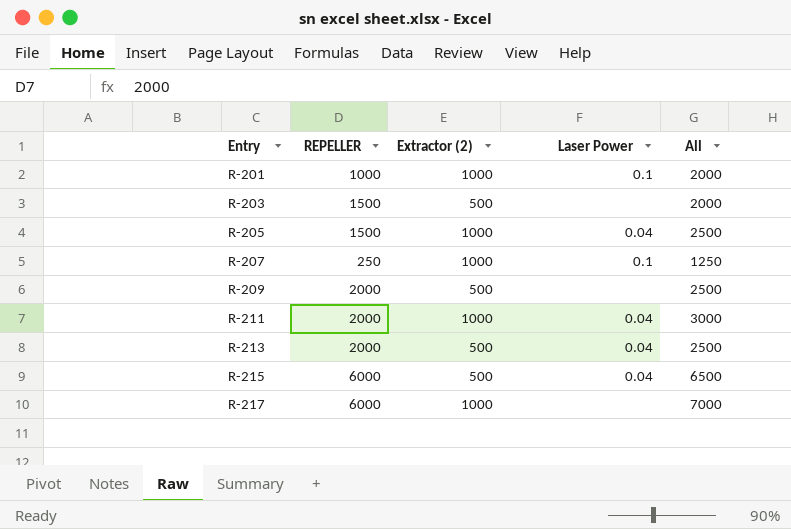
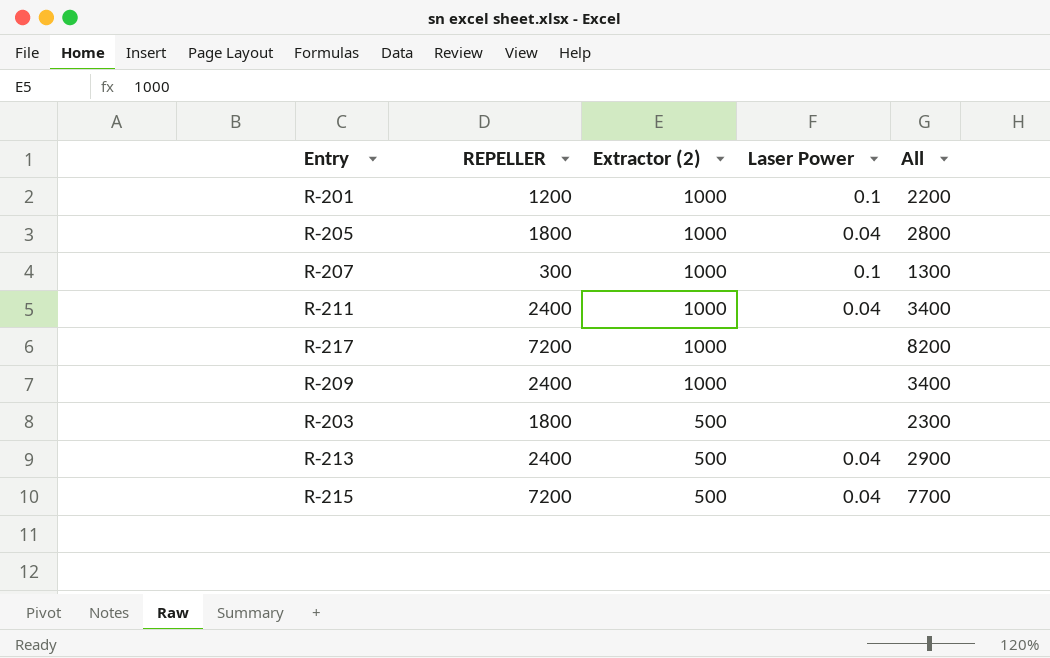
row order: Entry ascending -> Extractor (2) descending
R-201 | REPELLER: 1000 -> 1200
R-201 | All: 2000 -> 2200
R-205 | REPELLER: 1500 -> 1800
R-205 | All: 2500 -> 2800
R-207 | REPELLER: 250 -> 300
R-207 | All: 1250 -> 1300
R-211 | REPELLER: 2000 -> 2400
R-211 | All: 3000 -> 3400
R-217 | REPELLER: 6000 -> 7200
R-217 | All: 7000 -> 8200
R-209 | REPELLER: 2000 -> 2400
R-209 | Extractor (2): 500 -> 1000
R-209 | All: 2500 -> 3400
R-203 | REPELLER: 1500 -> 1800
R-203 | All: 2000 -> 2300
R-213 | REPELLER: 2000 -> 2400
R-213 | All: 2500 -> 2900
R-215 | REPELLER: 6000 -> 7200
R-215 | All: 6500 -> 7700

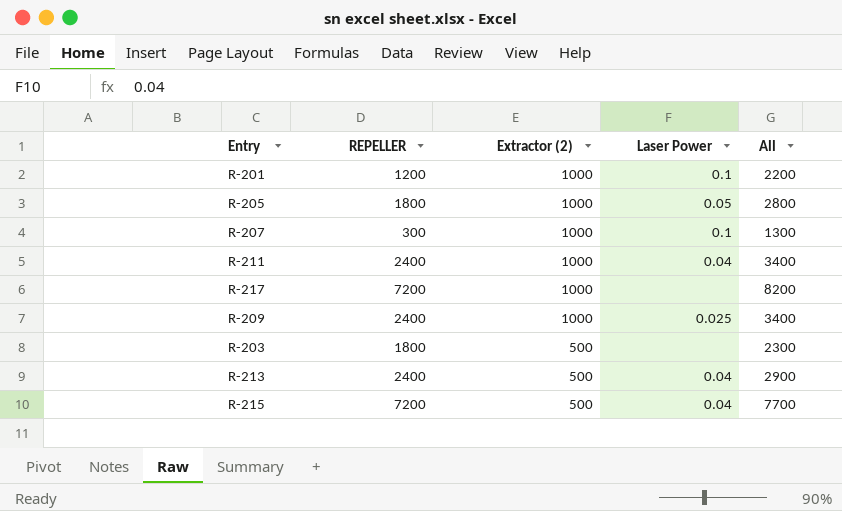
R-205 | Laser Power: 0.04 -> 0.05
R-209 | Laser Power: none -> 0.025

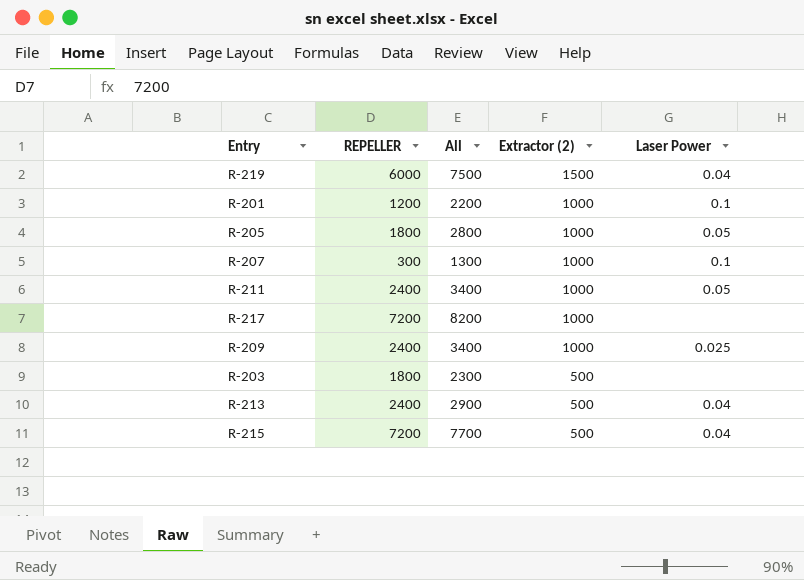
column All | position: 5 -> 3
row R-219: none -> 6000 | 7500 | 1500 | 0.04
R-211 | Laser Power: 0.04 -> 0.05

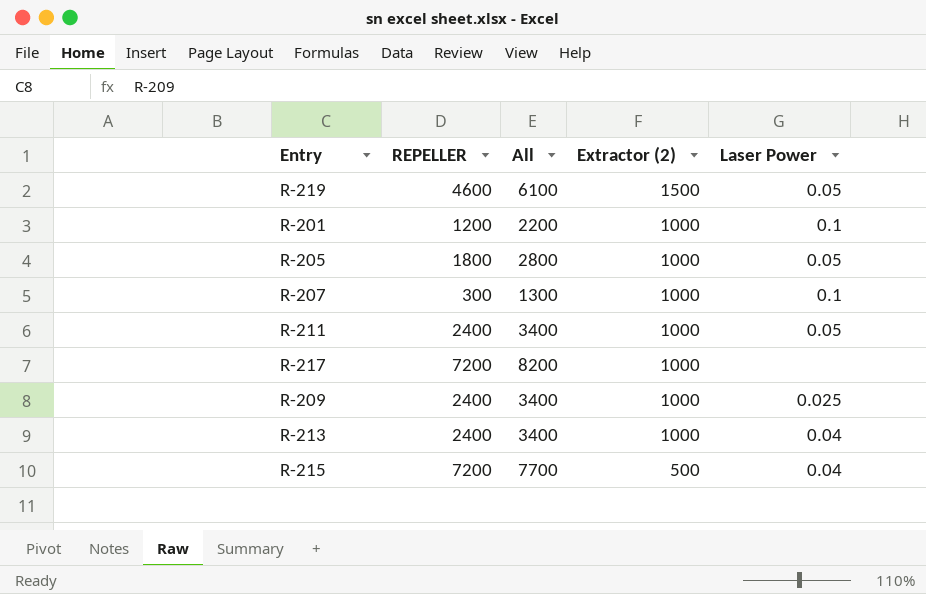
row R-203: 1800 | 2300 | 500 | none -> none
R-219 | REPELLER: 6000 -> 4600
R-219 | All: 7500 -> 6100
R-219 | Laser Power: 0.04 -> 0.05
R-213 | All: 2900 -> 3400
R-213 | Extractor (2): 500 -> 1000

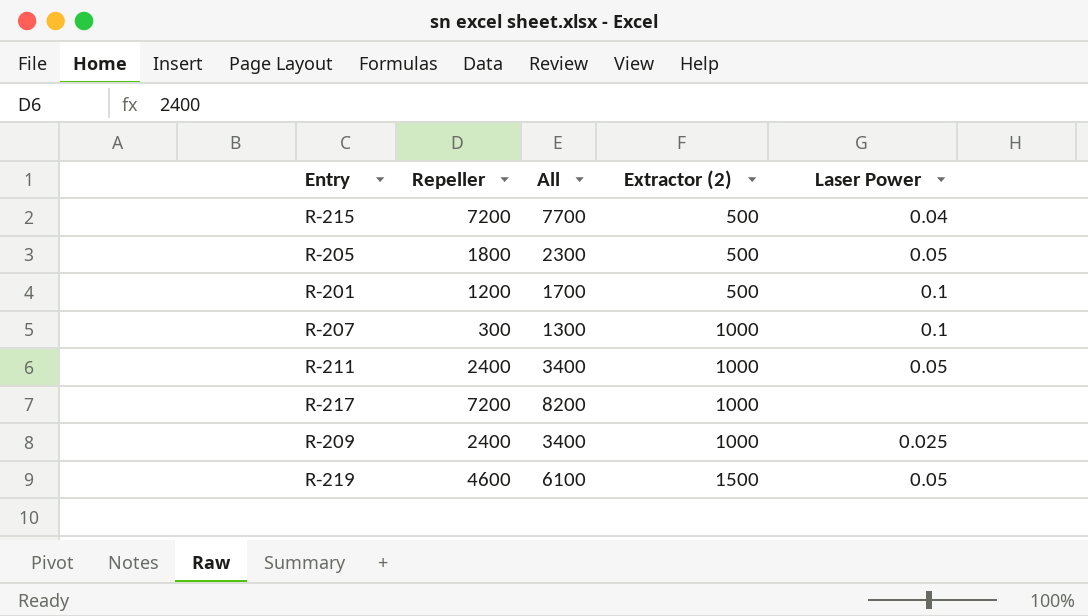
row order: Extractor (2) descending -> Extractor (2) ascending
column name: REPELLER -> Repeller
row R-213: 2400 | 3400 | 1000 | 0.04 -> none
R-205 | All: 2800 -> 2300
R-205 | Extractor (2): 1000 -> 500
R-201 | All: 2200 -> 1700
R-201 | Extractor (2): 1000 -> 500

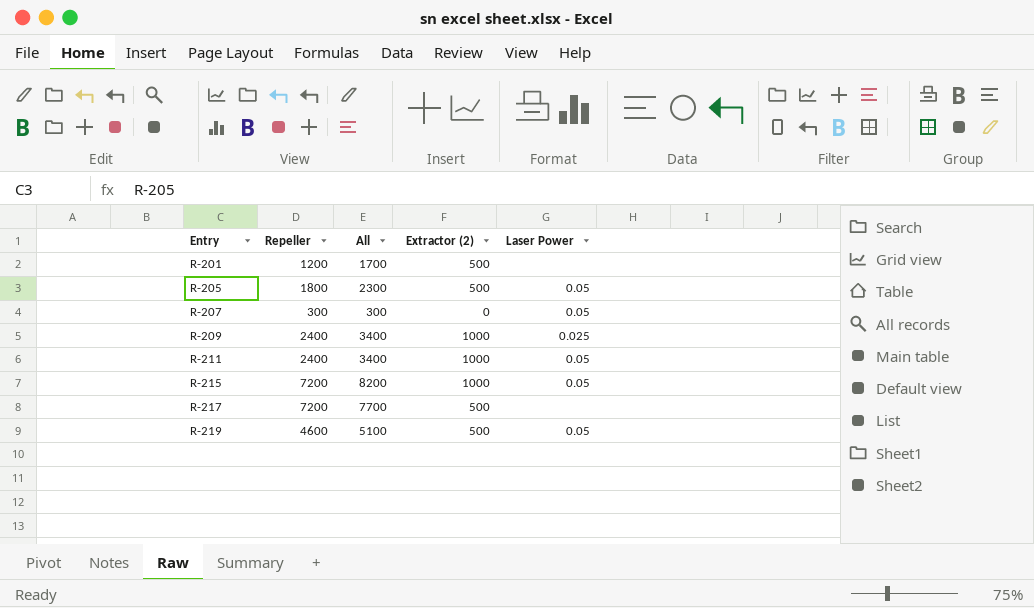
row order: Extractor (2) ascending -> Entry ascending
R-201 | Laser Power: 0.1 -> none
R-207 | All: 1300 -> 300
R-207 | Extractor (2): 1000 -> 0
R-207 | Laser Power: 0.1 -> 0.05
R-215 | All: 7700 -> 8200
R-215 | Extractor (2): 500 -> 1000
R-215 | Laser Power: 0.04 -> 0.05
R-217 | All: 8200 -> 7700
R-217 | Extractor (2): 1000 -> 500
R-219 | All: 6100 -> 5100
R-219 | Extractor (2): 1500 -> 500

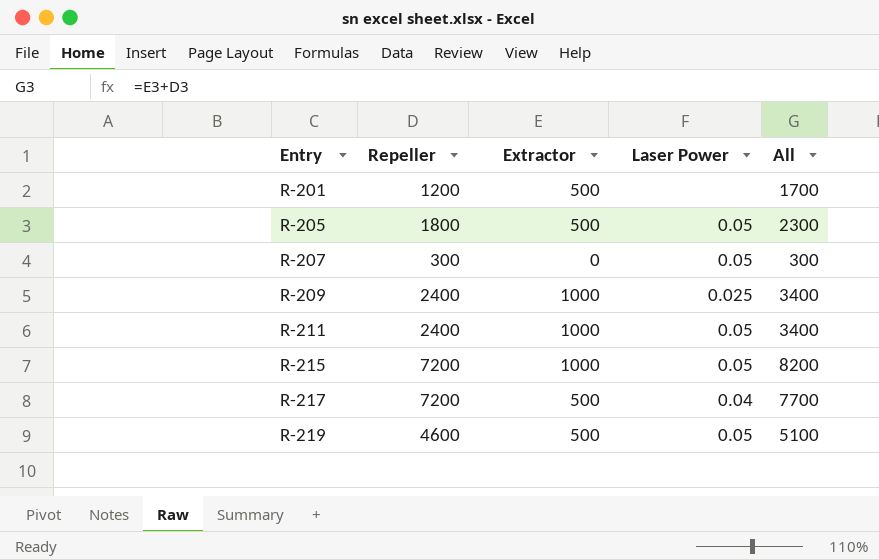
column name: Extractor (2) -> Extractor
column All | position: 3 -> 5
R-217 | Laser Power: none -> 0.04

